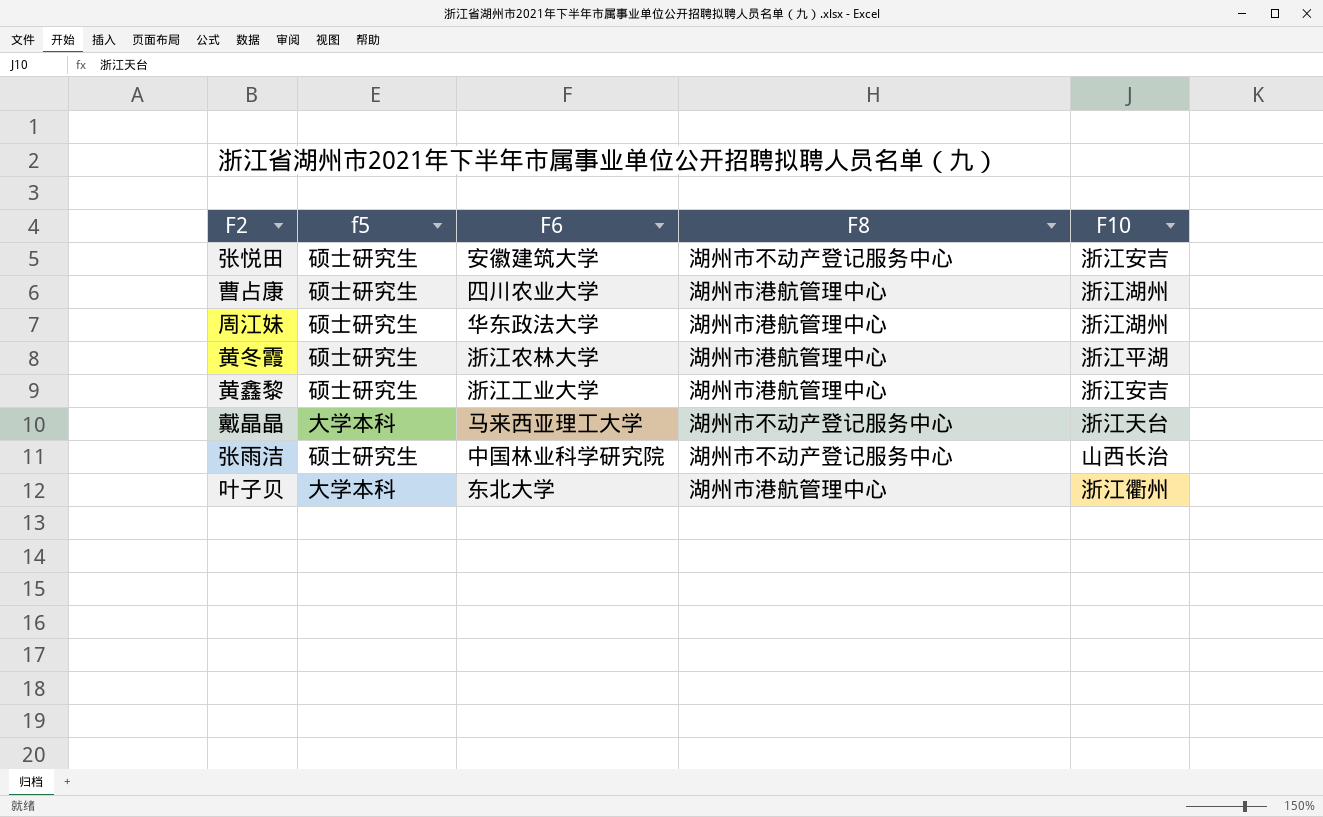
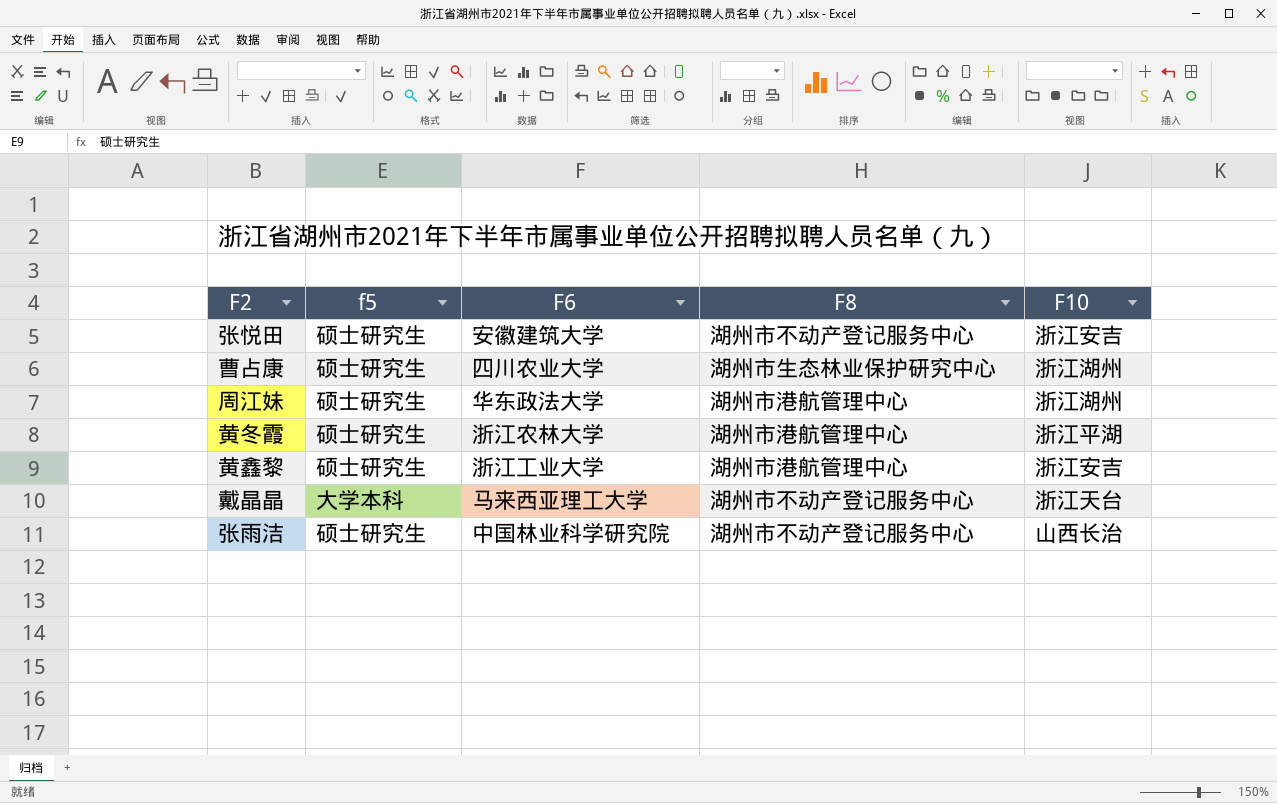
row 叶子贝: 大学本科 | 东北大学 | 湖州市港航管理中心 | 浙江衢州 -> none
曹占康 | F8: 湖州市港航管理中心 -> 湖州市生态林业保护研究中心

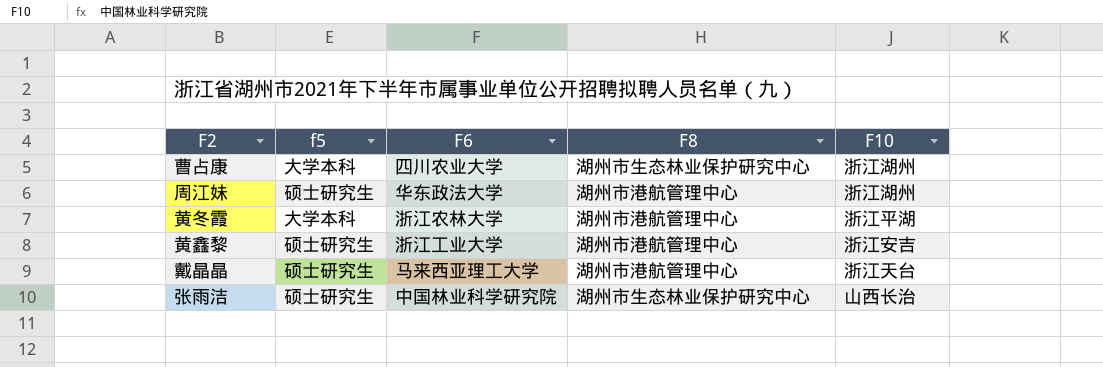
row 张悦田: 硕士研究生 | 安徽建筑大学 | 湖州市不动产登记服务中心 | 浙江安吉 -> none
曹占康 | f5: 硕士研究生 -> 大学本科
黄冬霞 | f5: 硕士研究生 -> 大学本科
戴晶晶 | f5: 大学本科 -> 硕士研究生
戴晶晶 | F8: 湖州市不动产登记服务中心 -> 湖州市港航管理中心
张雨洁 | F8: 湖州市不动产登记服务中心 -> 湖州市生态林业保护研究中心

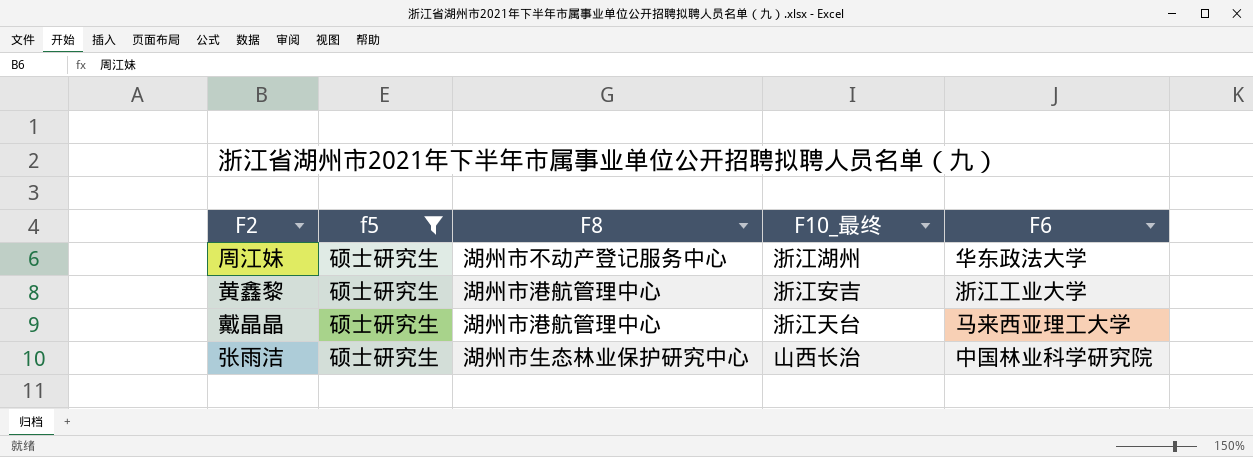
filter: none -> f5 = 硕士研究生
column name: F10 -> F10_最终
column F6 | position: 3 -> 5
周江妹 | F8: 湖州市港航管理中心 -> 湖州市不动产登记服务中心

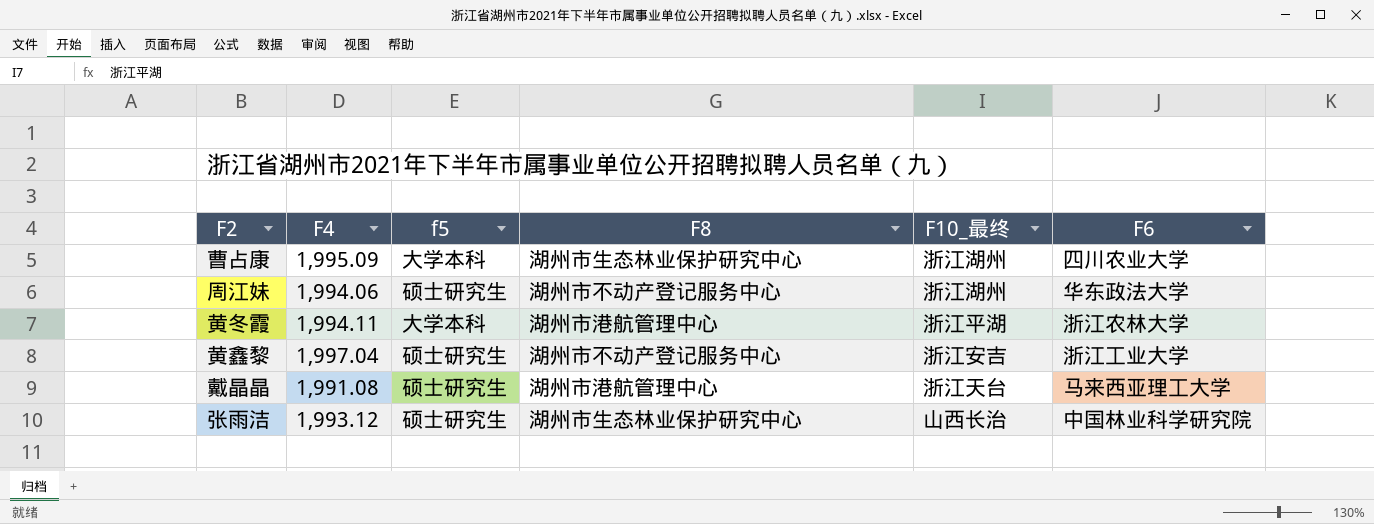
filter: f5 = 硕士研究生 -> none
column F4 | position: none -> 2
黄鑫黎 | F8: 湖州市港航管理中心 -> 湖州市不动产登记服务中心

